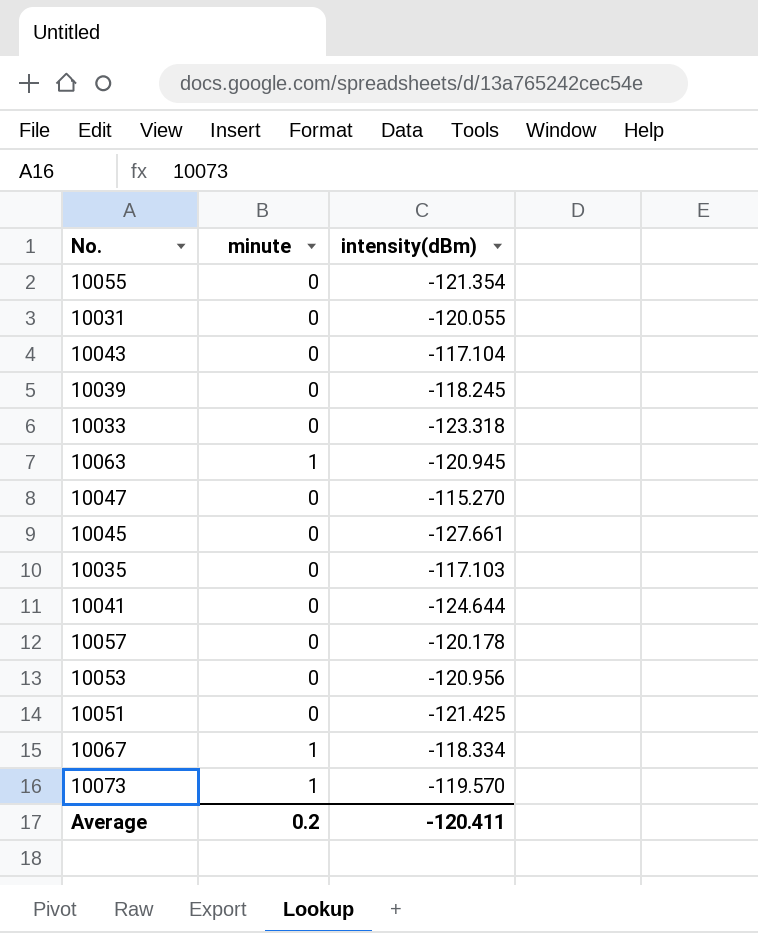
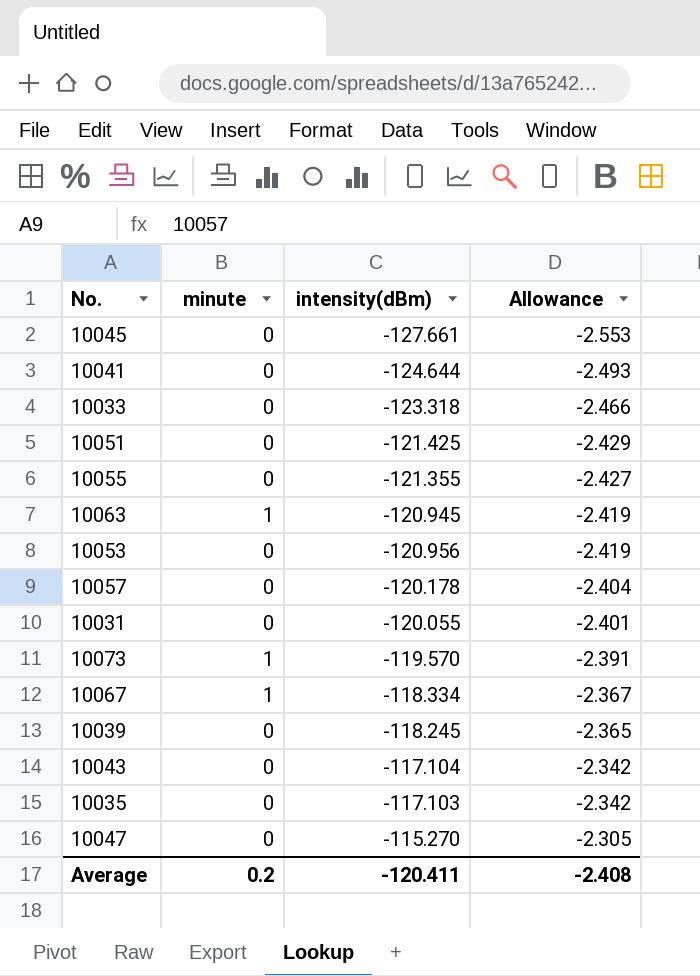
row order: none -> Allowance ascending
column Allowance | formula: none -> [intensity(dBm)] * 0.02
10055 | intensity(dBm): -121.354 -> -121.355

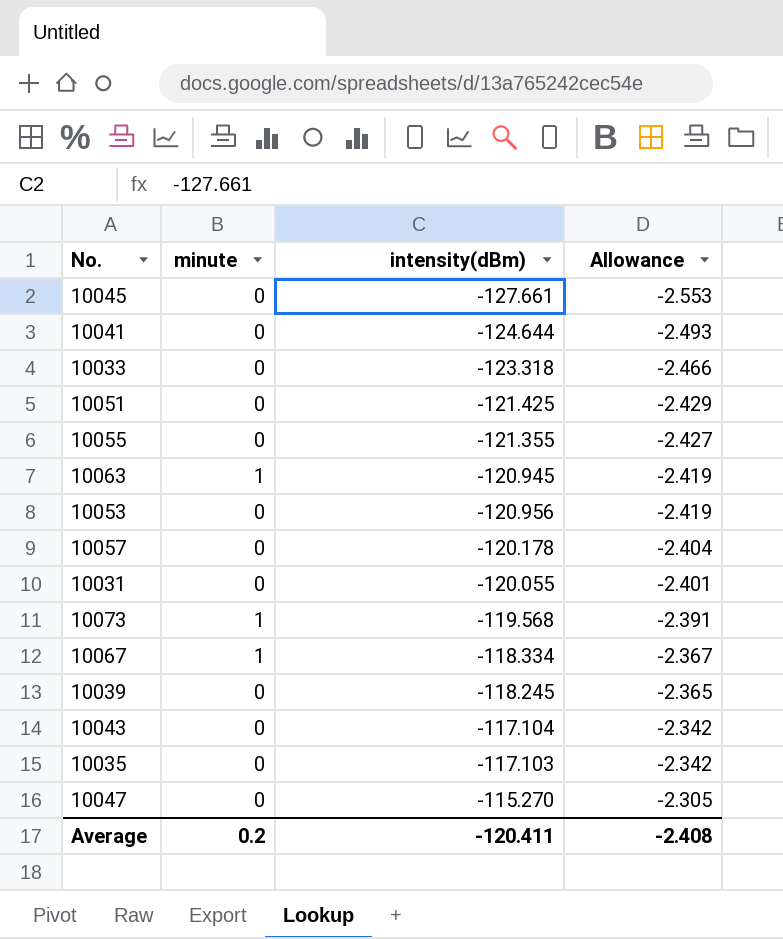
10073 | intensity(dBm): -119.570 -> -119.568

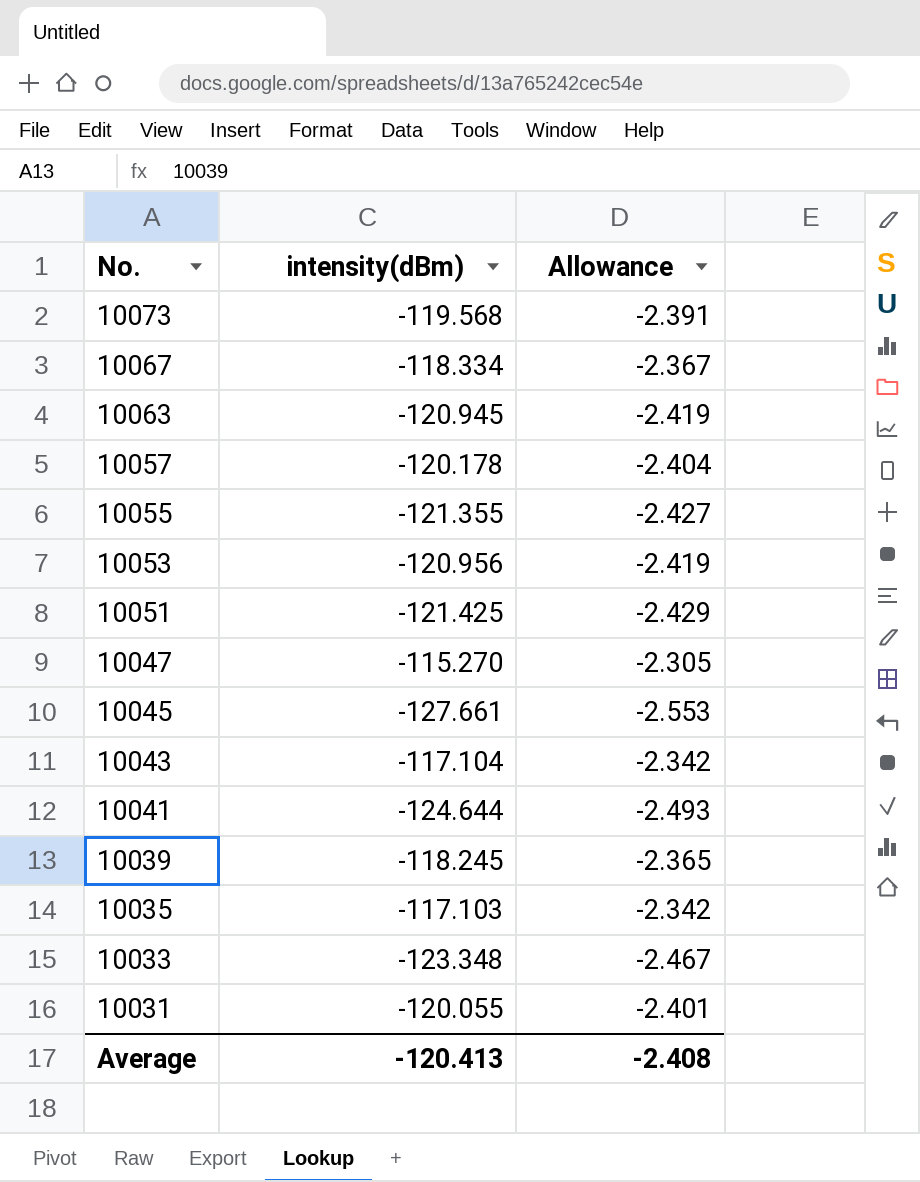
row order: Allowance ascending -> No. descending
column minute | position: 2 -> none
10033 | intensity(dBm): -123.318 -> -123.348
10033 | Allowance: -2.466 -> -2.467
Average | intensity(dBm): -120.411 -> -120.413

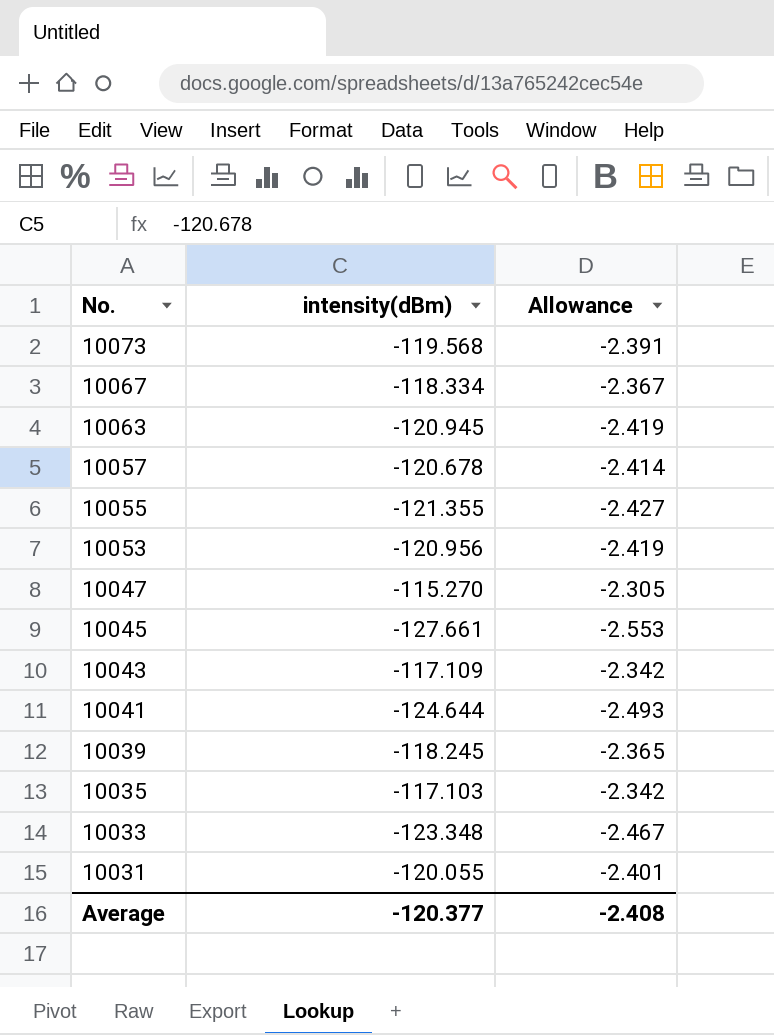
row 10051: -121.425 | -2.429 -> none
10057 | intensity(dBm): -120.178 -> -120.678
10057 | Allowance: -2.404 -> -2.414
10043 | intensity(dBm): -117.104 -> -117.109
Average | intensity(dBm): -120.413 -> -120.377

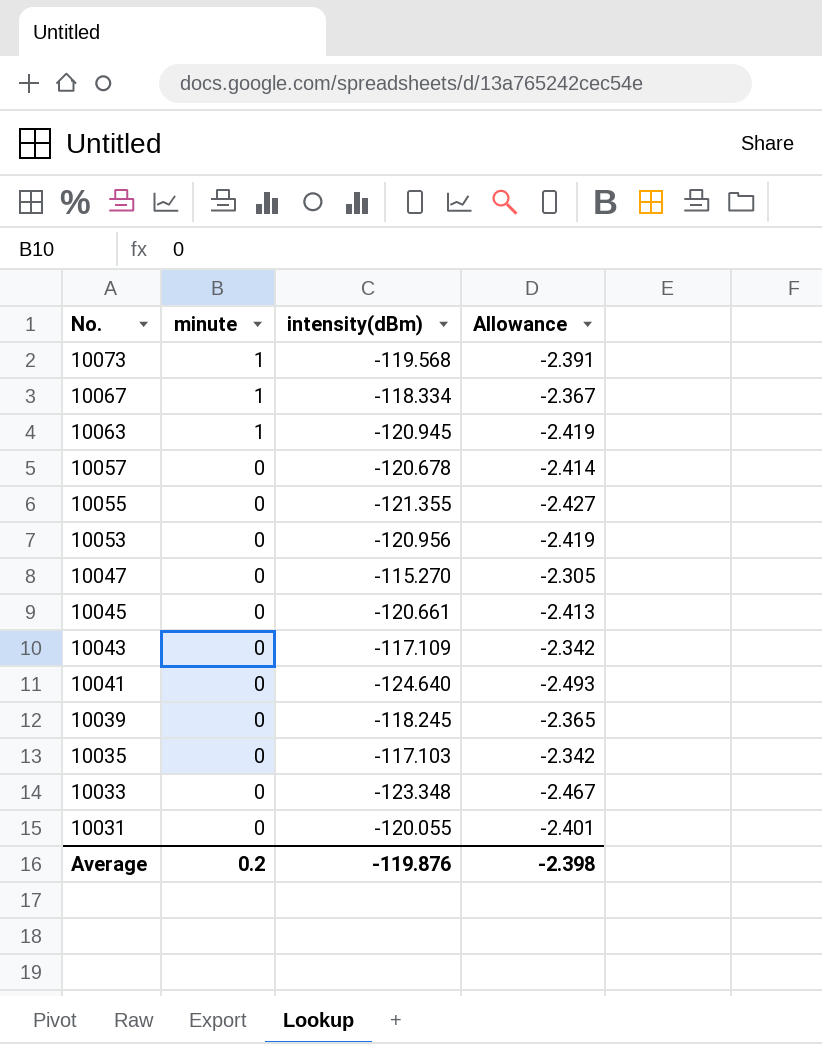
column minute | position: none -> 2
10045 | intensity(dBm): -127.661 -> -120.661
10045 | Allowance: -2.553 -> -2.413
10041 | intensity(dBm): -124.644 -> -124.640
Average | intensity(dBm): -120.377 -> -119.876
Average | Allowance: -2.408 -> -2.398

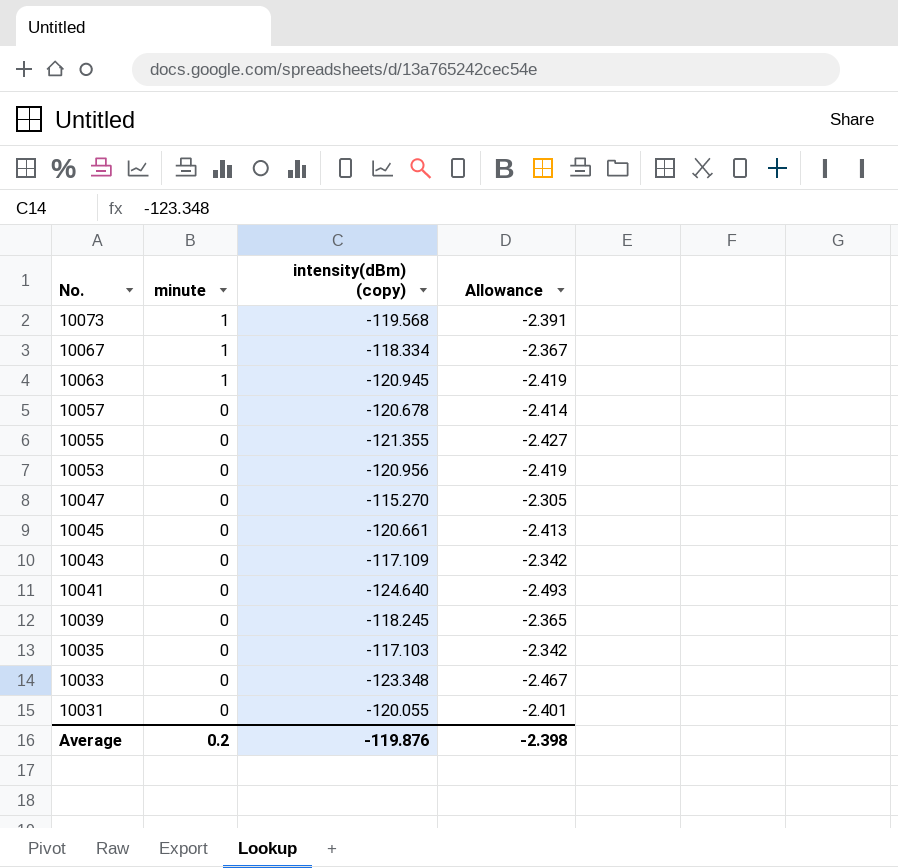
column name: intensity(dBm) -> intensity(dBm) (copy)

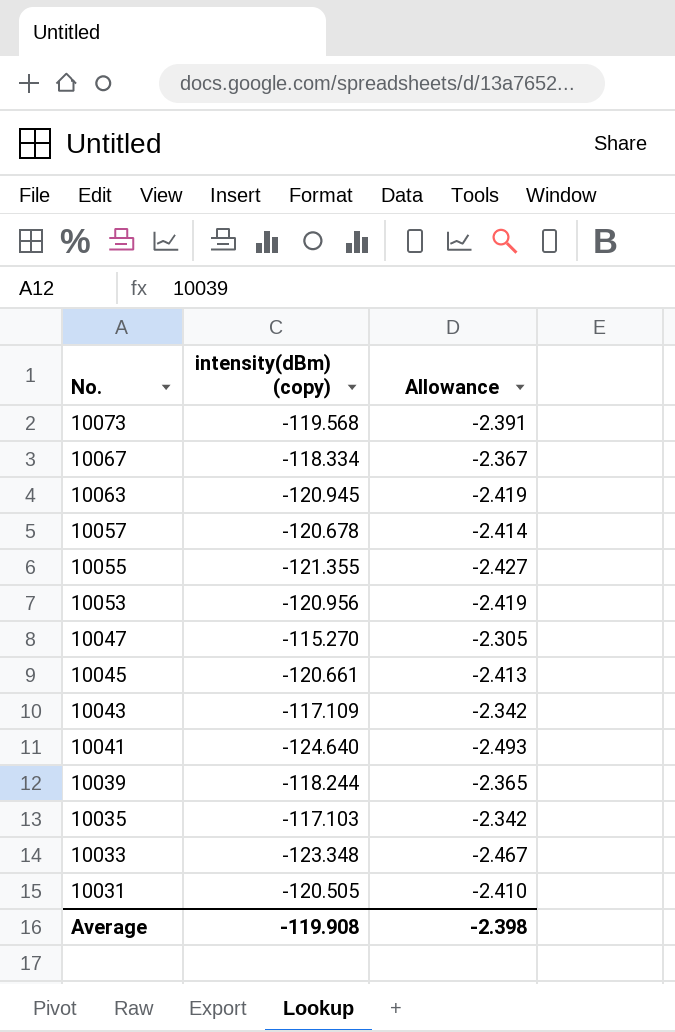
column minute | position: 2 -> none
10039 | intensity(dBm) (copy): -118.245 -> -118.244
10031 | intensity(dBm) (copy): -120.055 -> -120.505
10031 | Allowance: -2.401 -> -2.410
Average | intensity(dBm) (copy): -119.876 -> -119.908

